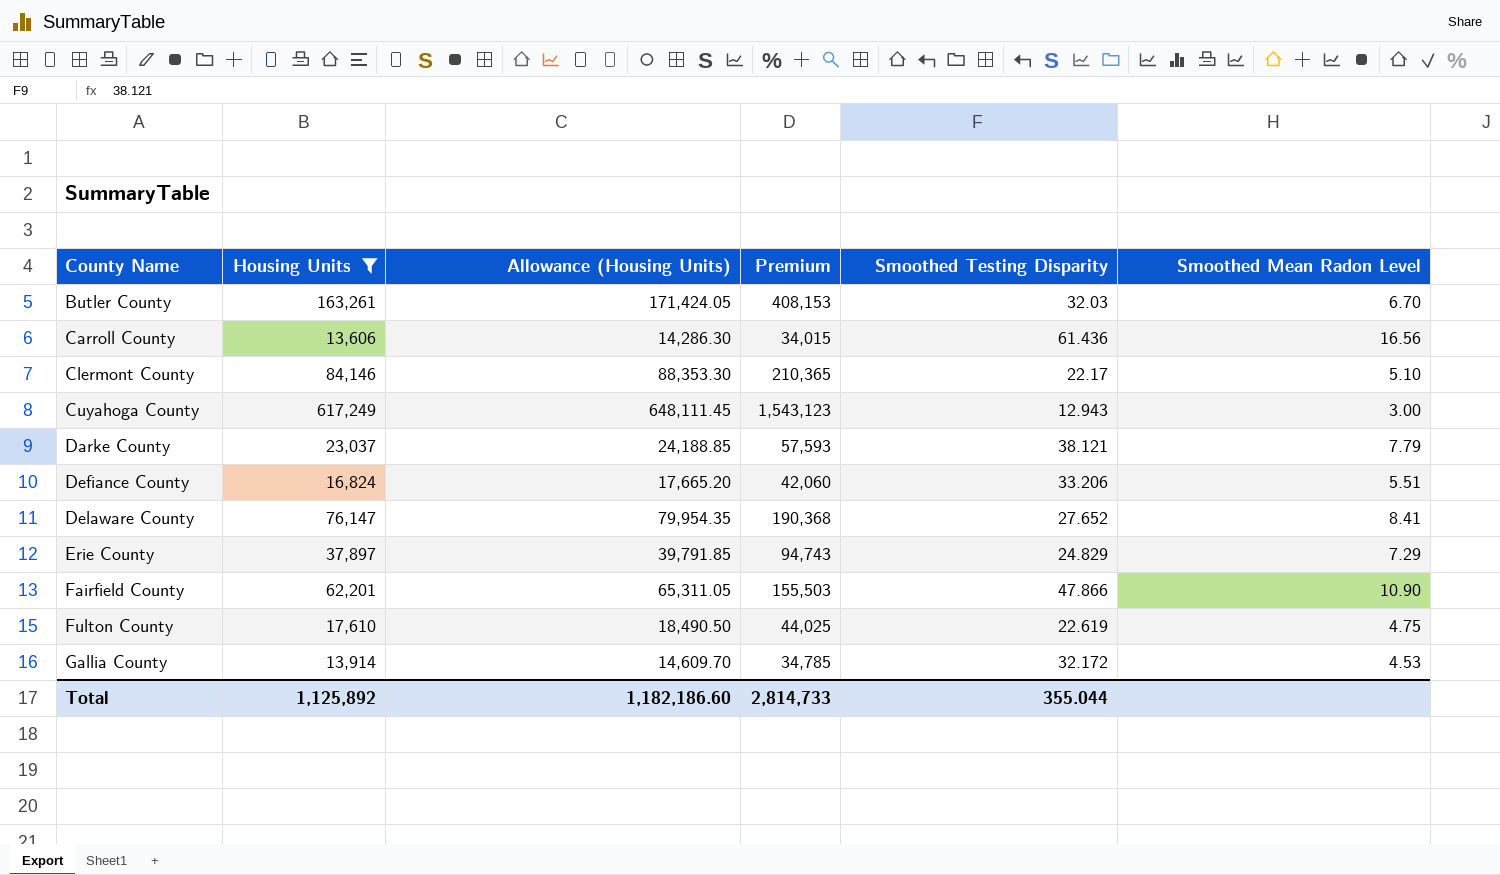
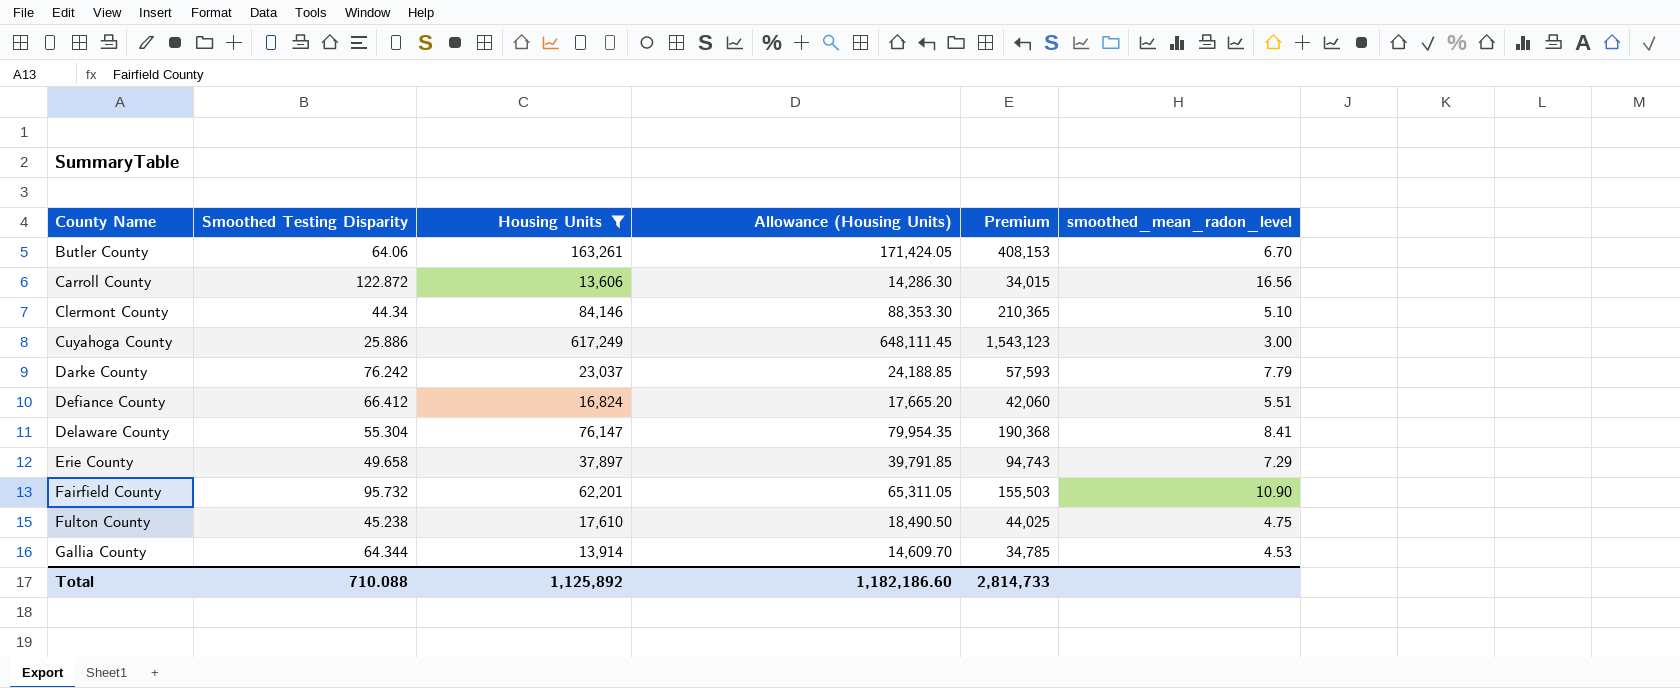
column Smoothed Testing Disparity | position: 5 -> 2
column name: Smoothed Mean Radon Level -> smoothed_mean_radon_level
Butler County | Smoothed Testing Disparity: 32.03 -> 64.06
Carroll County | Smoothed Testing Disparity: 61.436 -> 122.872
Clermont County | Smoothed Testing Disparity: 22.17 -> 44.34
Cuyahoga County | Smoothed Testing Disparity: 12.943 -> 25.886
Darke County | Smoothed Testing Disparity: 38.121 -> 76.242
Defiance County | Smoothed Testing Disparity: 33.206 -> 66.412
Delaware County | Smoothed Testing Disparity: 27.652 -> 55.304
Erie County | Smoothed Testing Disparity: 24.829 -> 49.658
Fairfield County | Smoothed Testing Disparity: 47.866 -> 95.732
Fulton County | Smoothed Testing Disparity: 22.619 -> 45.238
Gallia County | Smoothed Testing Disparity: 32.172 -> 64.344
Total | Smoothed Testing Disparity: 355.044 -> 710.088

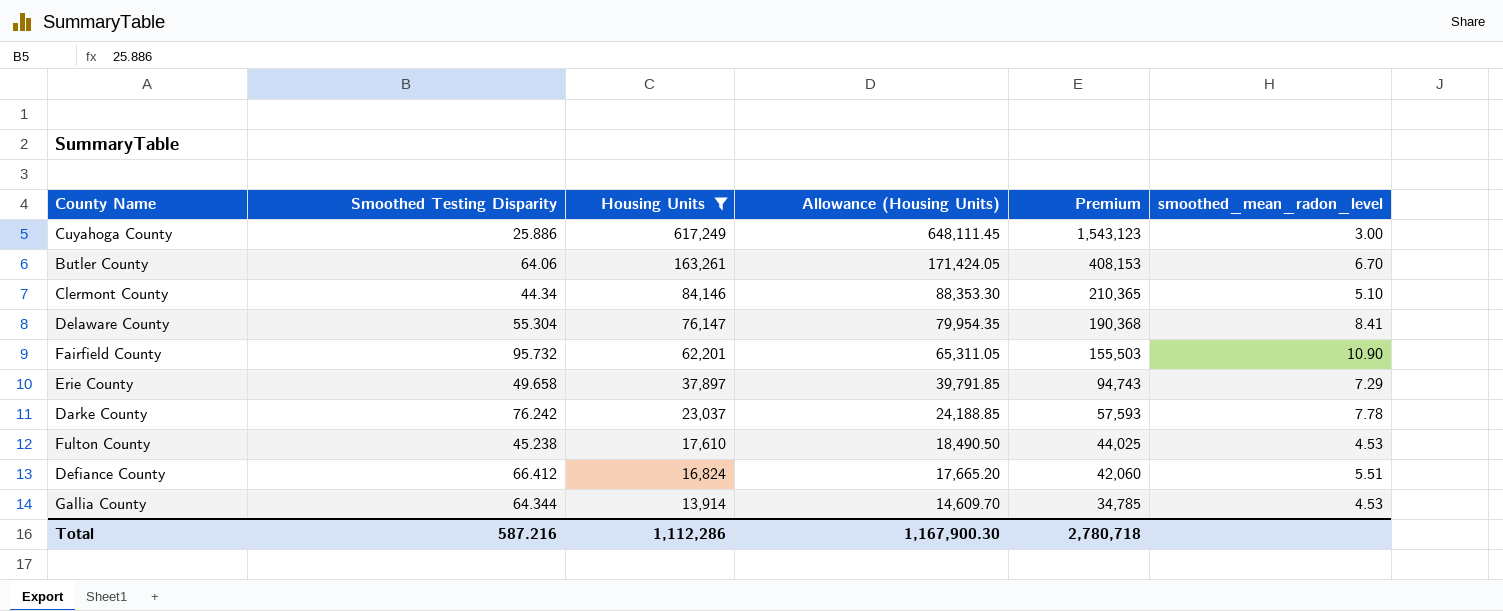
row order: County Name ascending -> Housing Units descending
row Carroll County: 122.872 | 13,606 | 14,286.30 | 34,015 | 16.56 -> none
Darke County | smoothed_mean_radon_level: 7.79 -> 7.78
Fulton County | smoothed_mean_radon_level: 4.75 -> 4.53
Total | Smoothed Testing Disparity: 710.088 -> 587.216
Total | Housing Units: 1,125,892 -> 1,112,286
Total | Allowance (Housing Units): 1,182,186.60 -> 1,167,900.30
Total | Premium: 2,814,733 -> 2,780,718

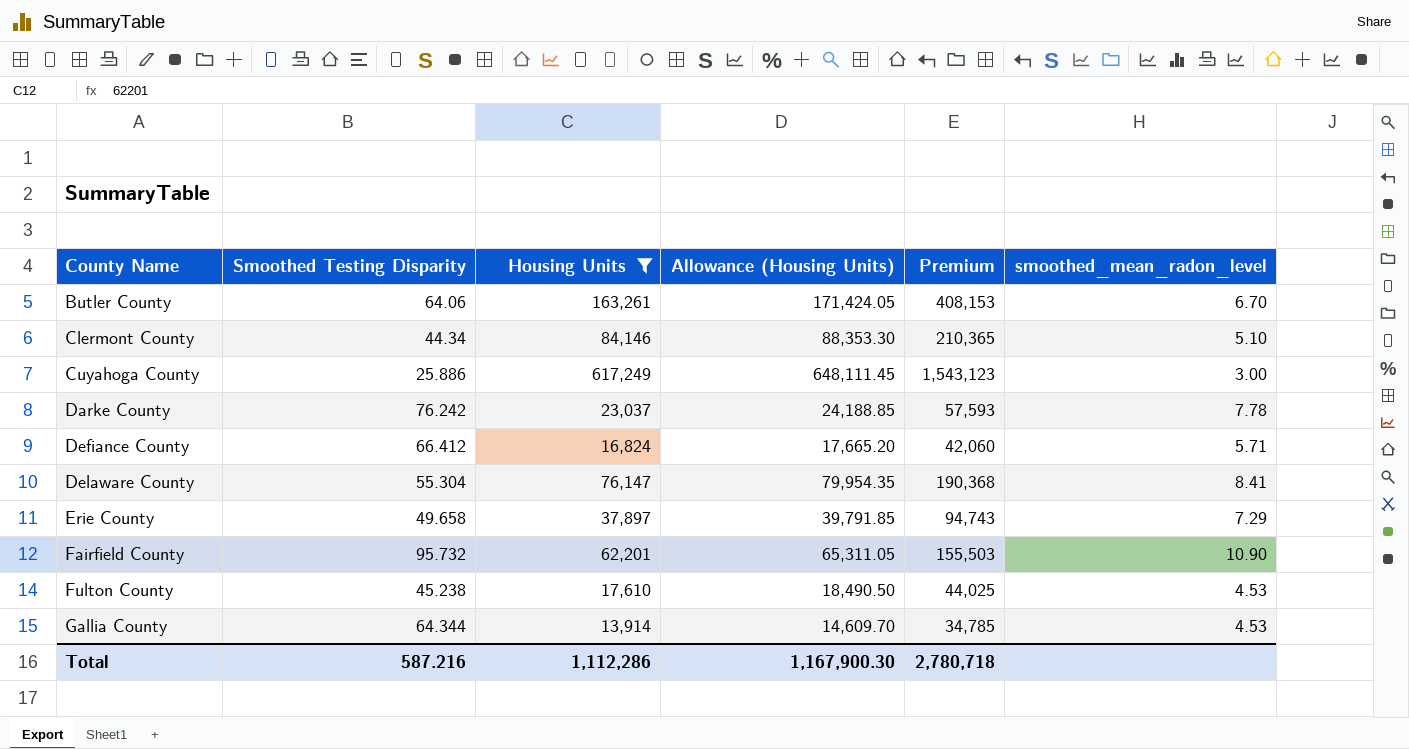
row order: Housing Units descending -> County Name ascending
Defiance County | smoothed_mean_radon_level: 5.51 -> 5.71

